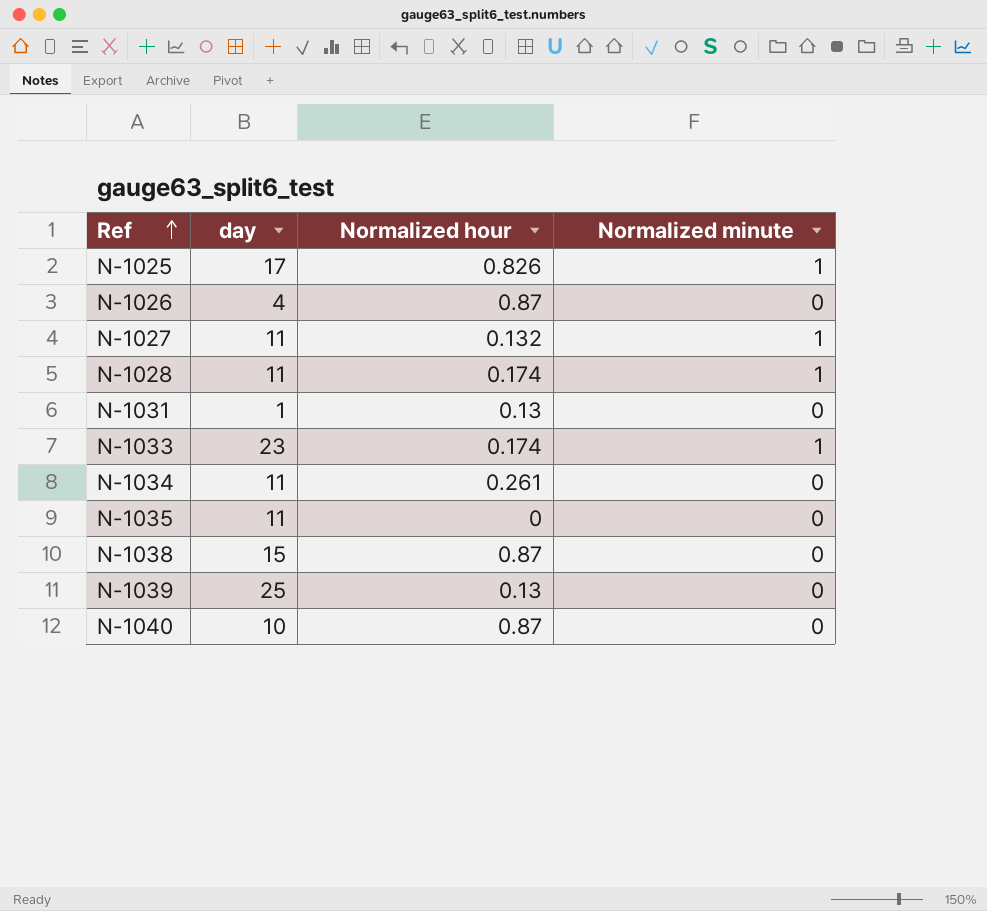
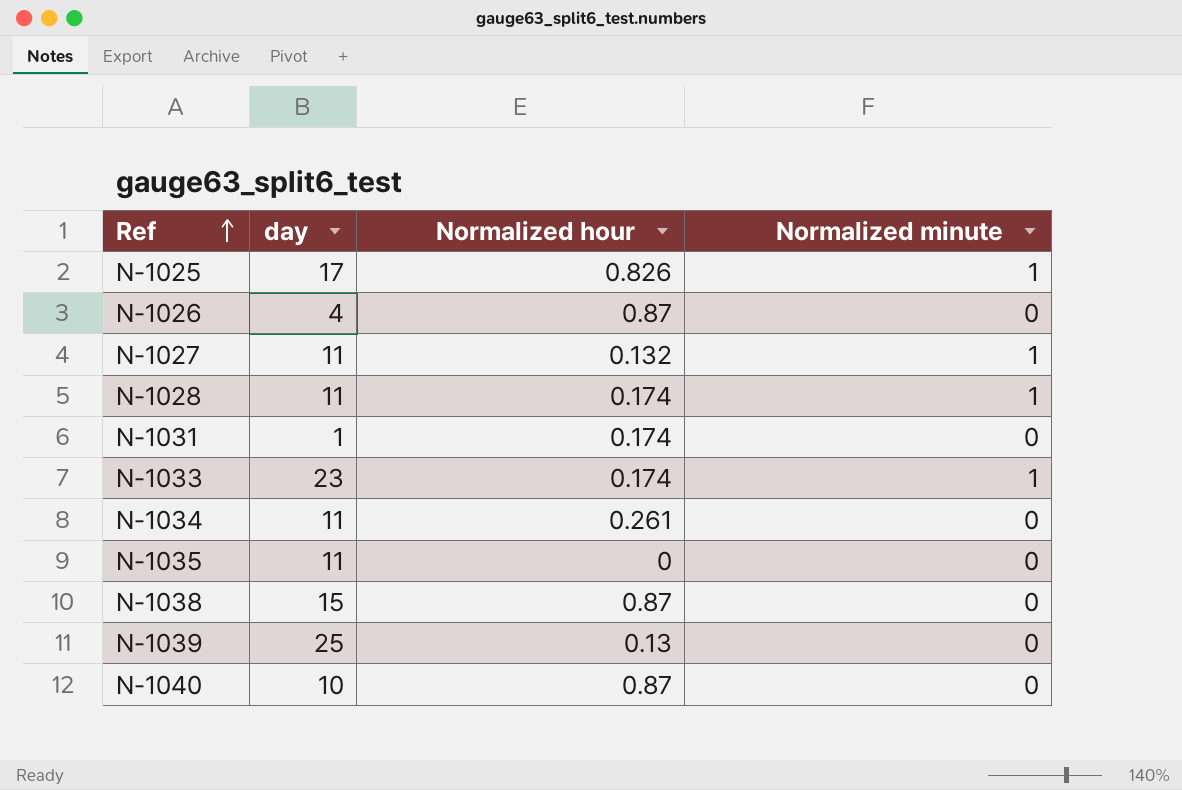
N-1031 | Normalized hour: 0.13 -> 0.174

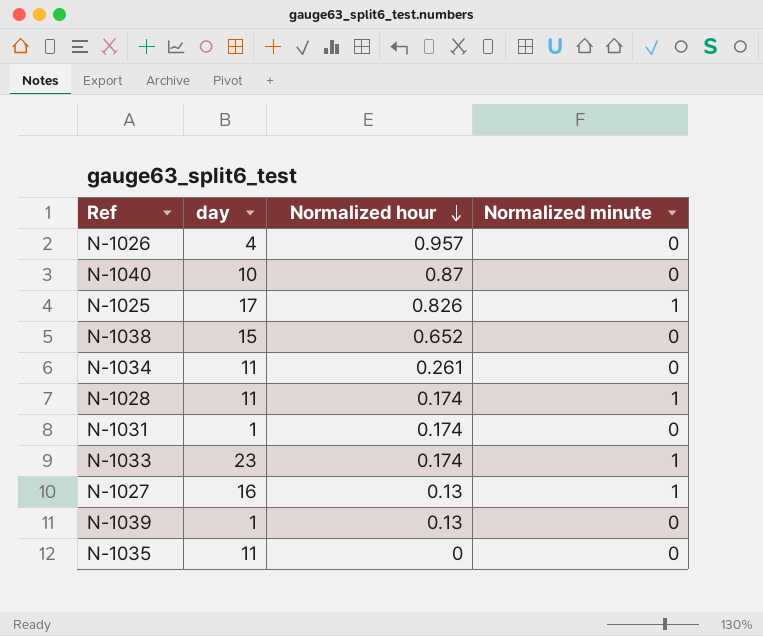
row order: Ref ascending -> Normalized hour descending
N-1026 | Normalized hour: 0.87 -> 0.957
N-1038 | Normalized hour: 0.87 -> 0.652
N-1027 | day: 11 -> 16
N-1027 | Normalized hour: 0.132 -> 0.13
N-1039 | day: 25 -> 1

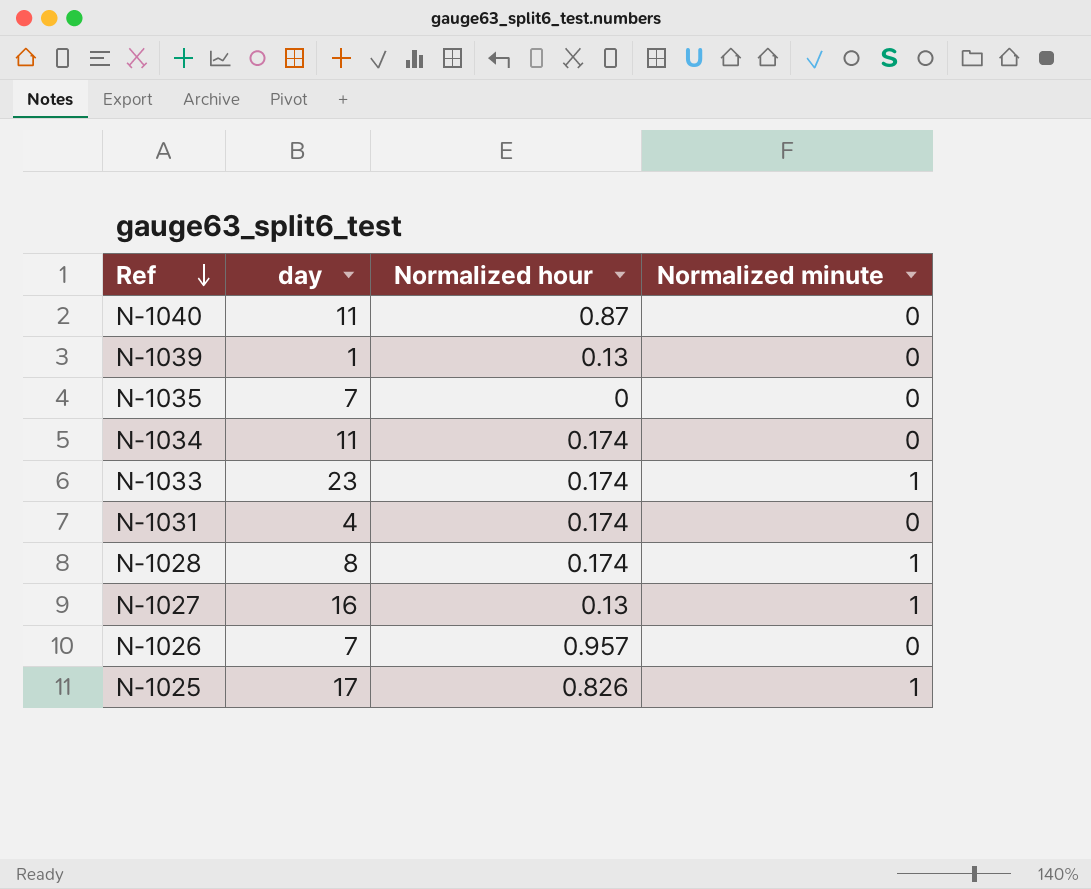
row order: Normalized hour descending -> Ref descending
row N-1038: 15 | 0.652 | 0 -> none
N-1040 | day: 10 -> 11
N-1035 | day: 11 -> 7
N-1034 | Normalized hour: 0.261 -> 0.174
N-1031 | day: 1 -> 4
N-1028 | day: 11 -> 8
N-1026 | day: 4 -> 7

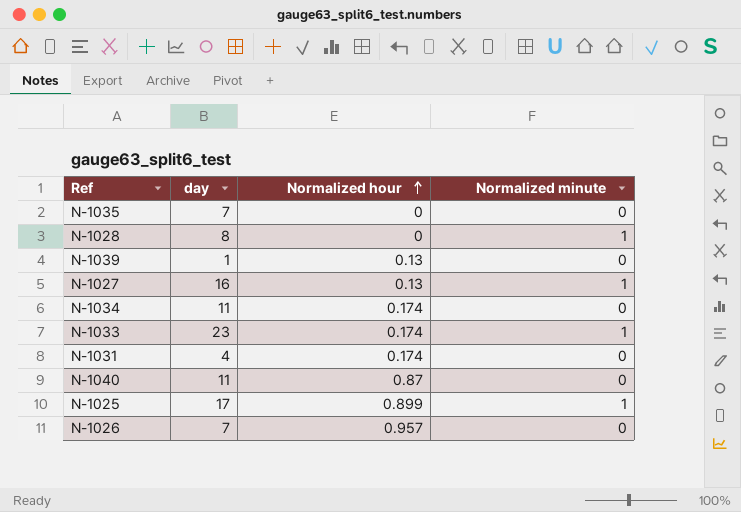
row order: Ref descending -> Normalized hour ascending
N-1028 | Normalized hour: 0.174 -> 0
N-1025 | Normalized hour: 0.826 -> 0.899

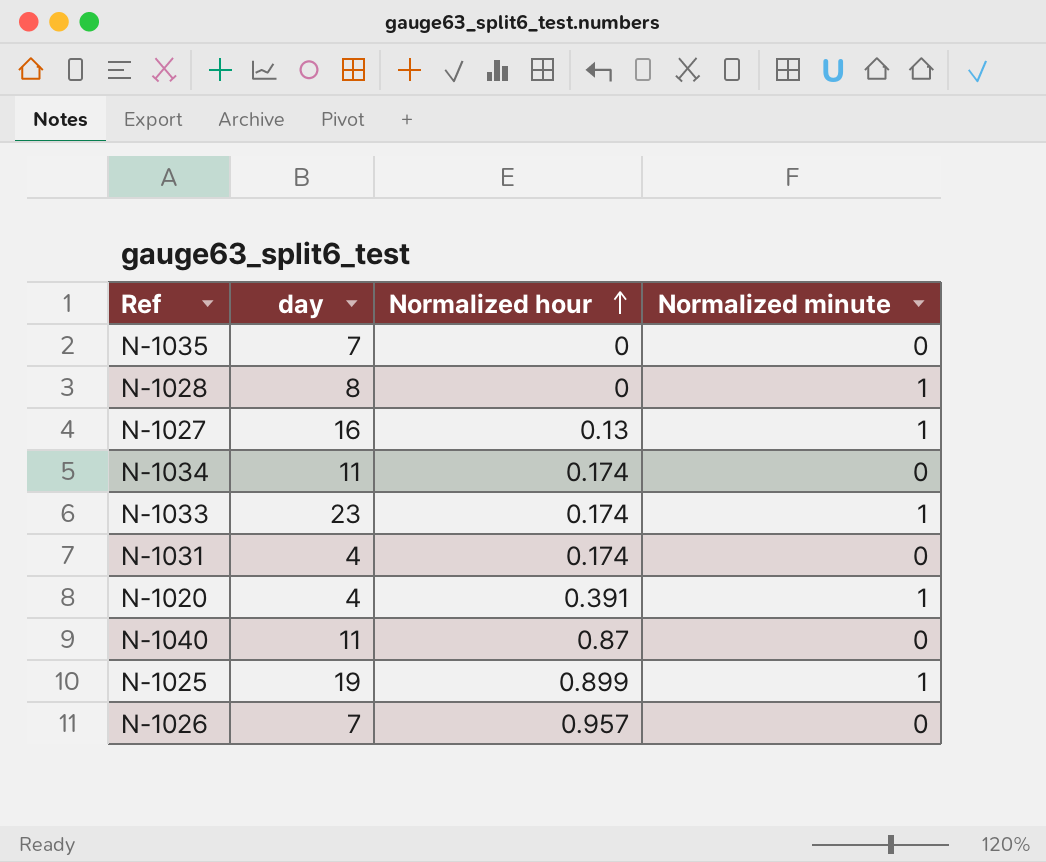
row N-1039: 1 | 0.13 | 0 -> none
row N-1020: none -> 4 | 0.391 | 1
N-1025 | day: 17 -> 19

